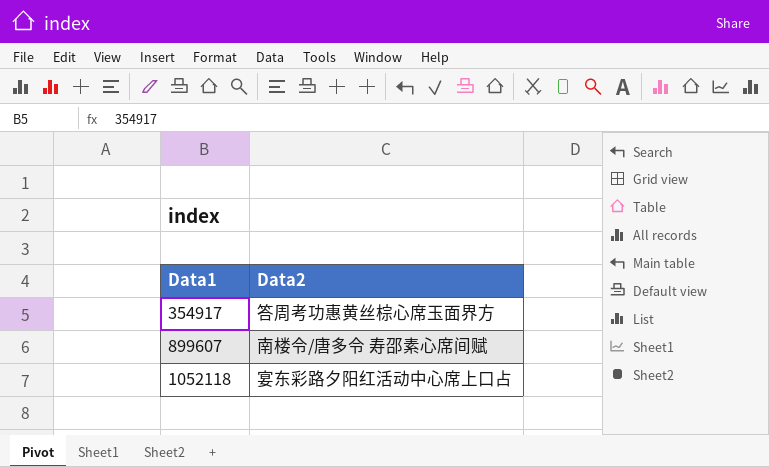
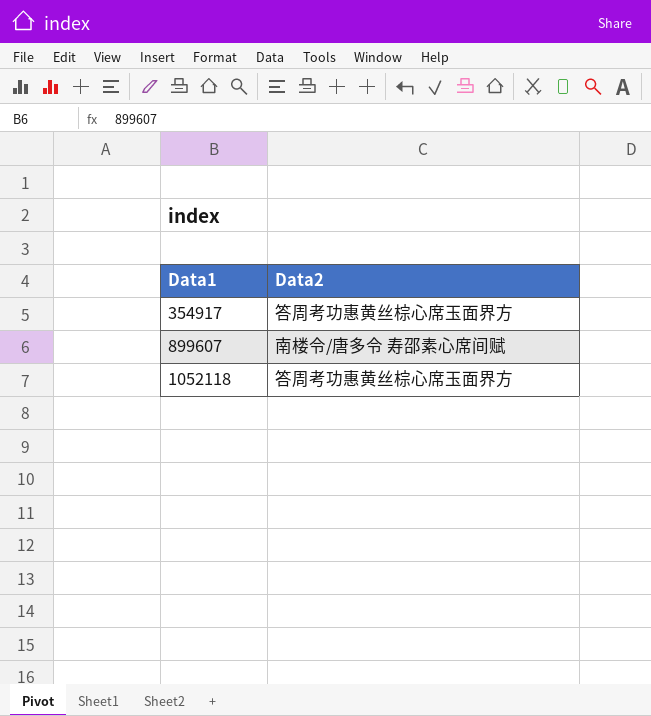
1052118 | Data2: 宴东彩路夕阳红活动中心席上口占 -> 答周考功惠黄丝棕心席玉面界方

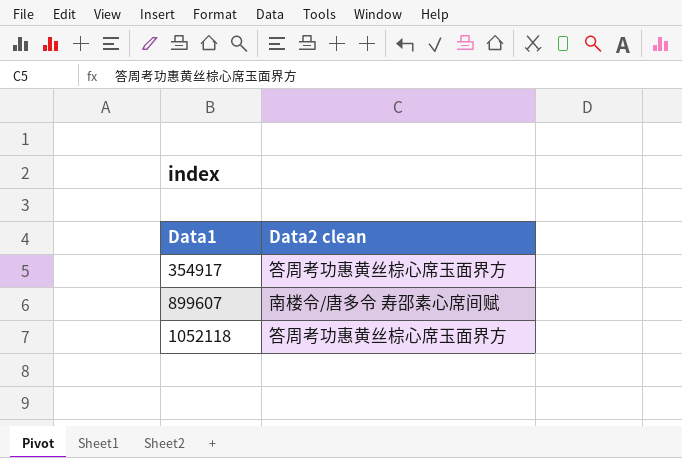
column name: Data2 -> Data2 clean

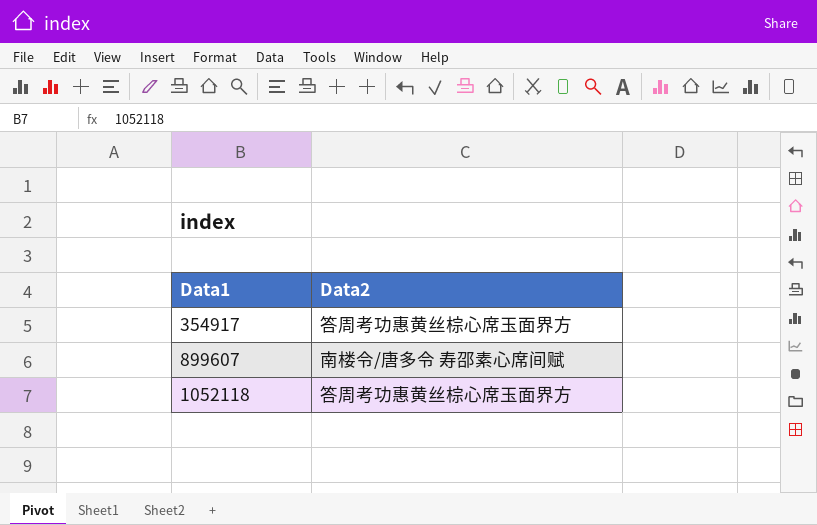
column name: Data2 clean -> Data2

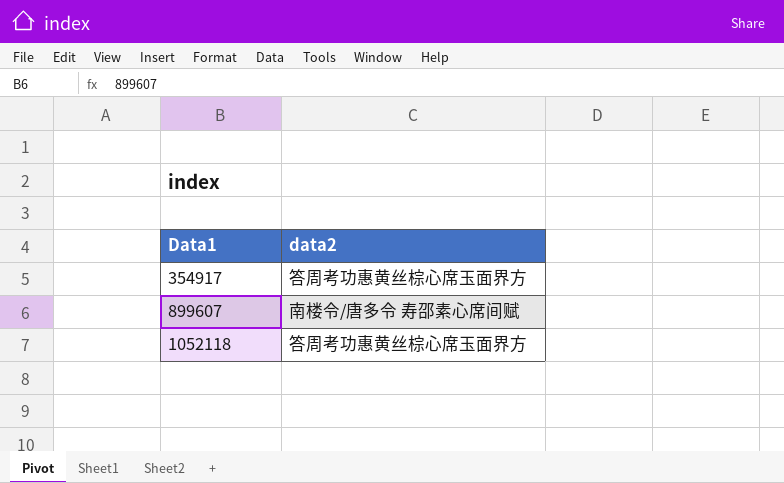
column name: Data2 -> data2

